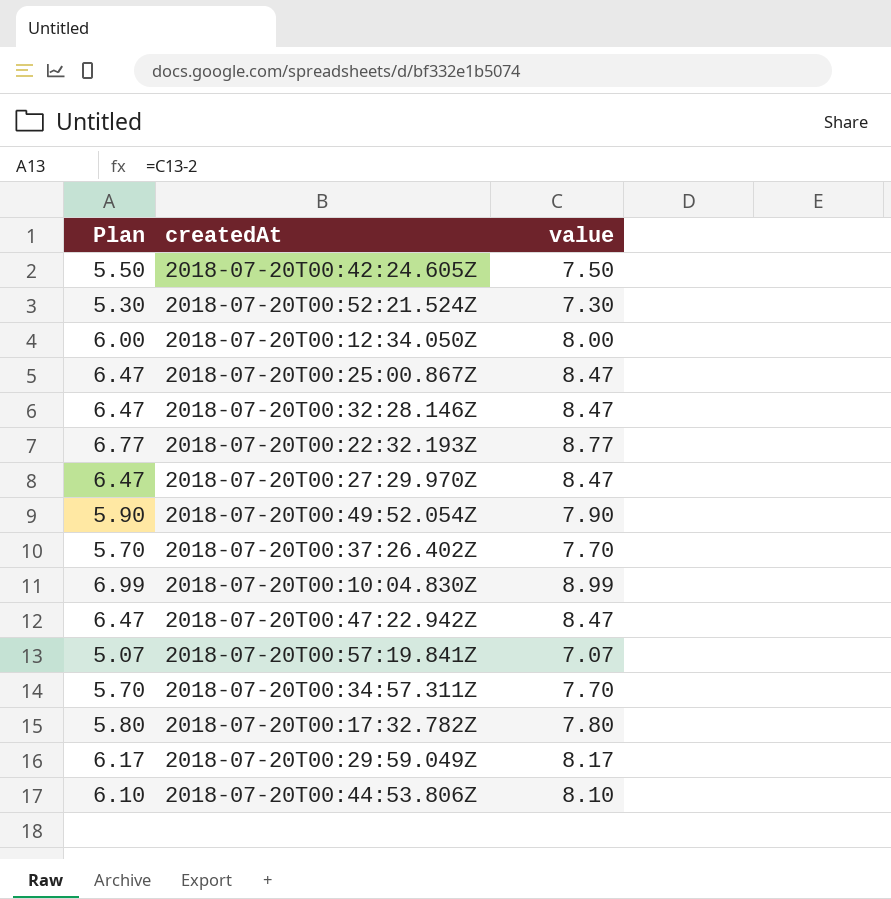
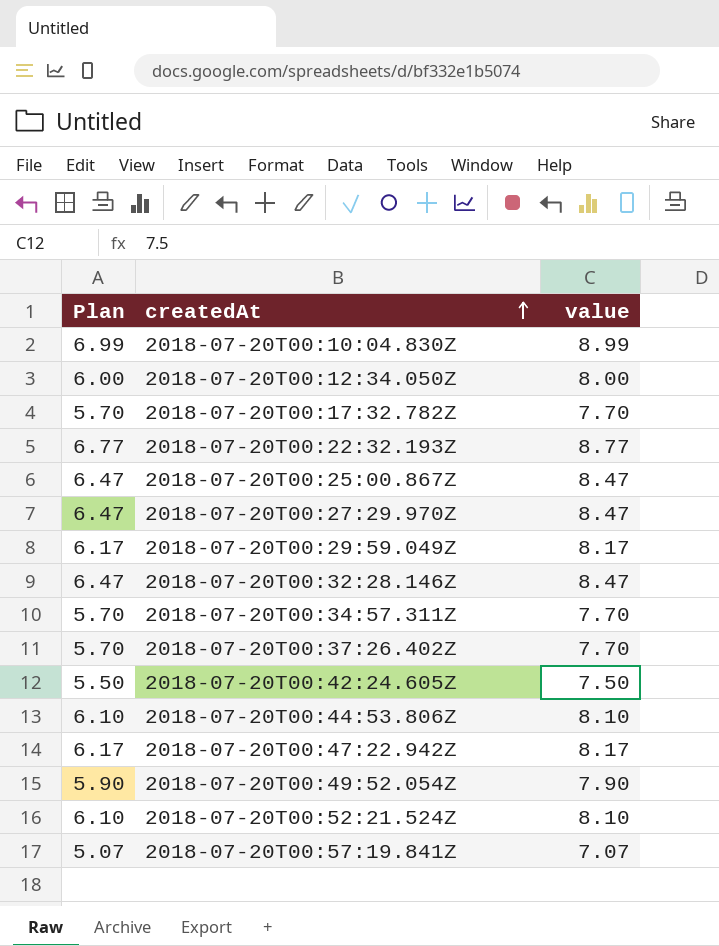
row order: none -> createdAt ascending
2018-07-20T00:17:32.782Z | Plan: 5.80 -> 5.70
2018-07-20T00:17:32.782Z | value: 7.80 -> 7.70
2018-07-20T00:47:22.942Z | Plan: 6.47 -> 6.17
2018-07-20T00:47:22.942Z | value: 8.47 -> 8.17
2018-07-20T00:52:21.524Z | Plan: 5.30 -> 6.10
2018-07-20T00:52:21.524Z | value: 7.30 -> 8.10

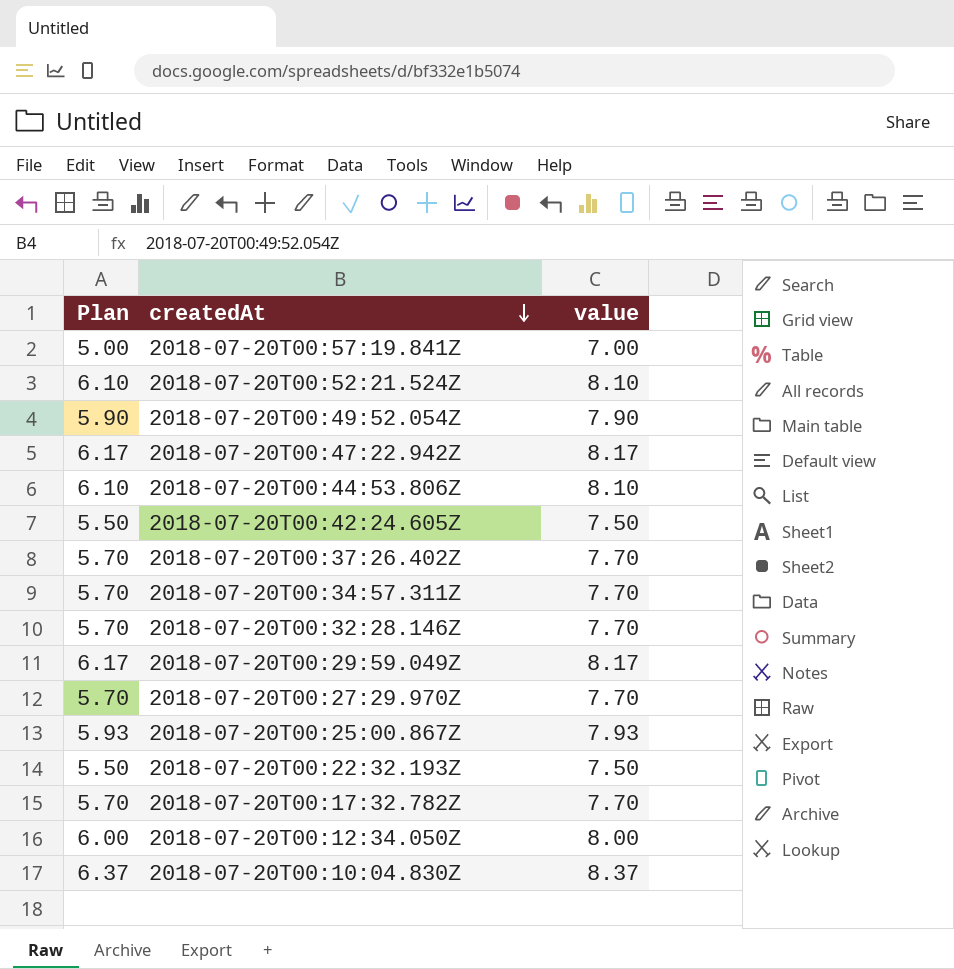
row order: createdAt ascending -> createdAt descending
2018-07-20T00:57:19.841Z | Plan: 5.07 -> 5.00
2018-07-20T00:57:19.841Z | value: 7.07 -> 7.00
2018-07-20T00:32:28.146Z | Plan: 6.47 -> 5.70
2018-07-20T00:32:28.146Z | value: 8.47 -> 7.70
2018-07-20T00:27:29.970Z | Plan: 6.47 -> 5.70
2018-07-20T00:27:29.970Z | value: 8.47 -> 7.70
2018-07-20T00:25:00.867Z | Plan: 6.47 -> 5.93
2018-07-20T00:25:00.867Z | value: 8.47 -> 7.93
2018-07-20T00:22:32.193Z | Plan: 6.77 -> 5.50
2018-07-20T00:22:32.193Z | value: 8.77 -> 7.50
2018-07-20T00:10:04.830Z | Plan: 6.99 -> 6.37
2018-07-20T00:10:04.830Z | value: 8.99 -> 8.37

